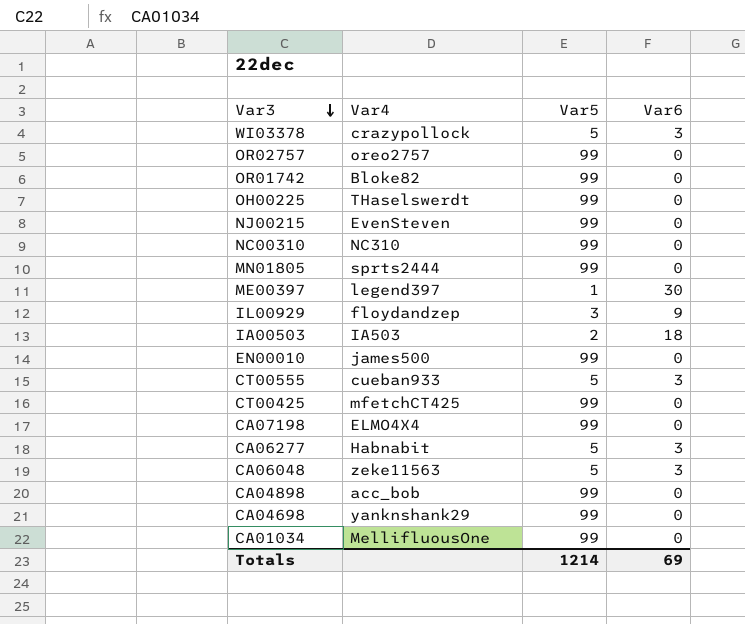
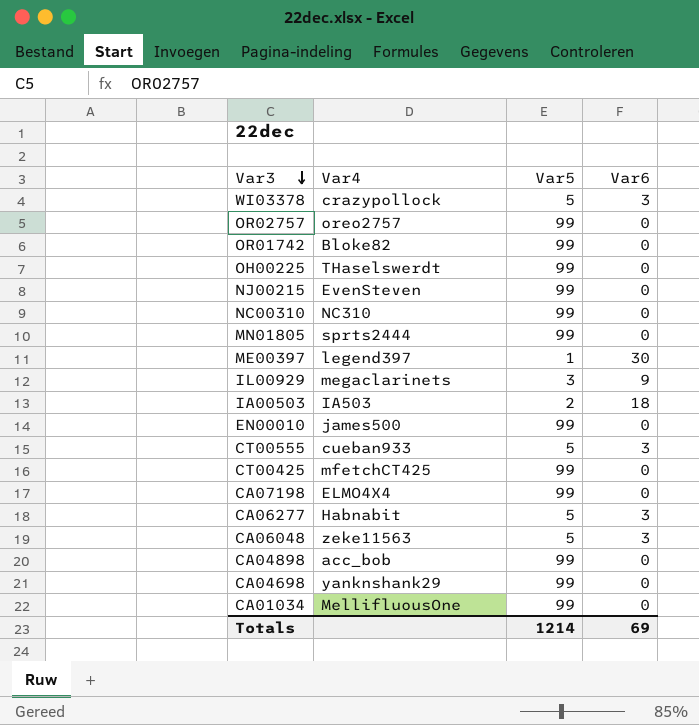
IL00929 | Var4: floydandzep -> megaclarinets

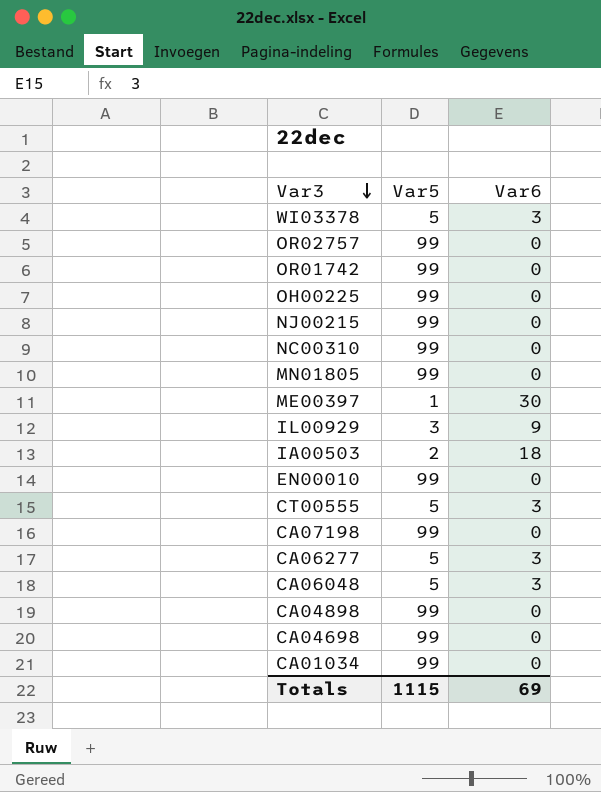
column Var4 | position: 2 -> none
row CT00425: mfetchCT425 | 99 | 0 -> none
Totals | Var5: 1214 -> 1115

